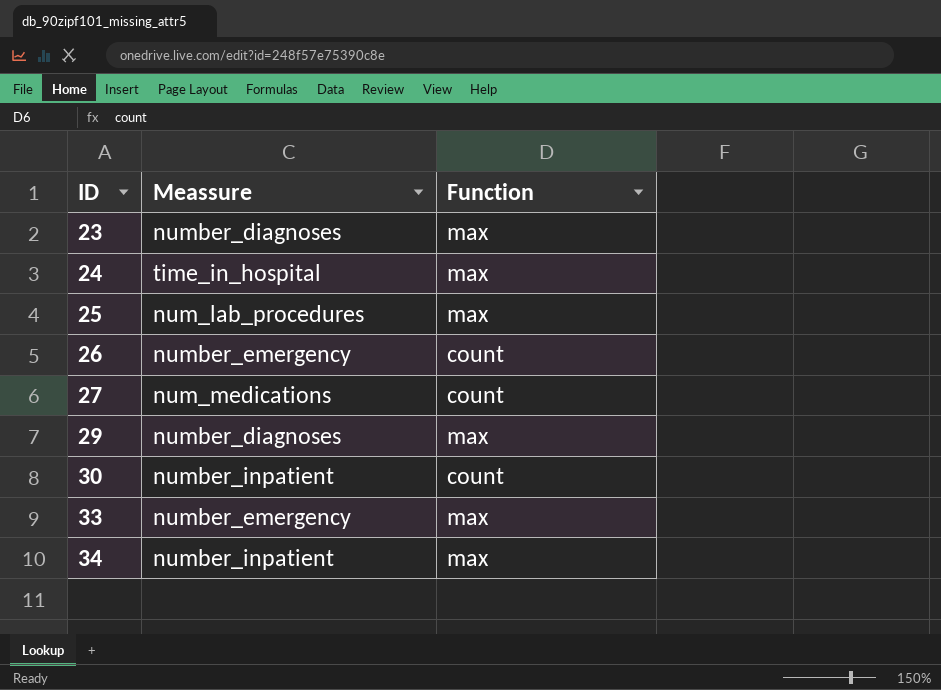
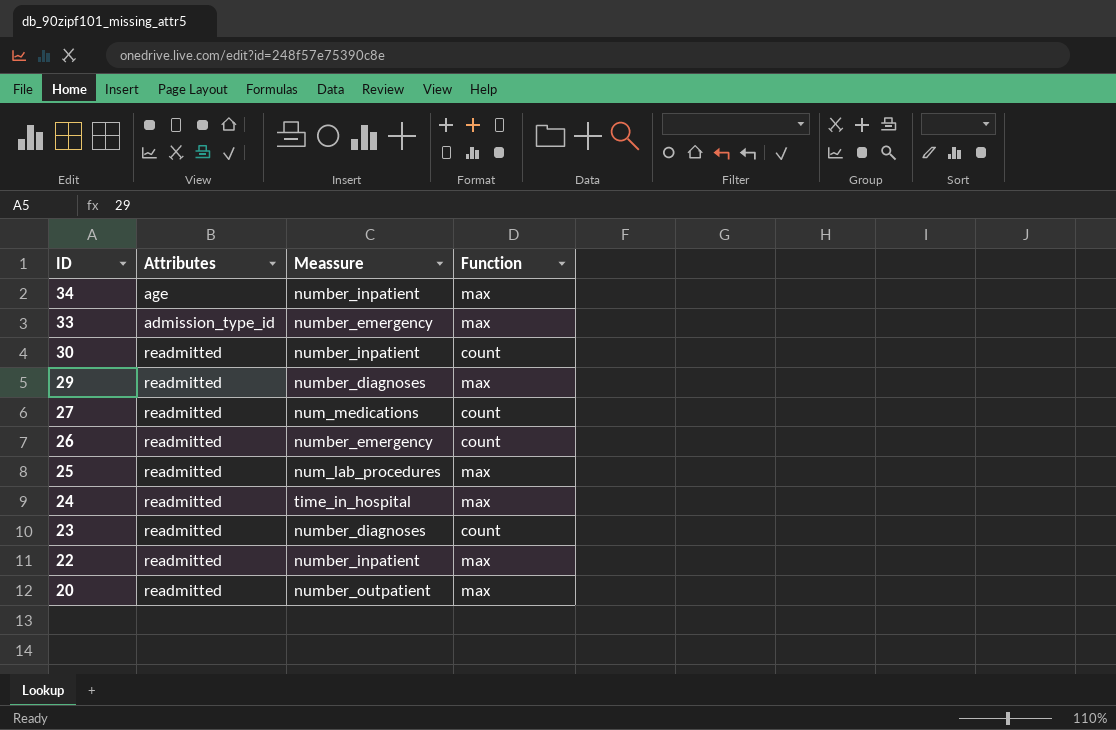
row order: ID ascending -> ID descending
column Attributes | position: none -> 2
23 | Function: max -> count
row 22: none -> readmitted | number_inpatient | max
row 20: none -> readmitted | number_outpatient | max

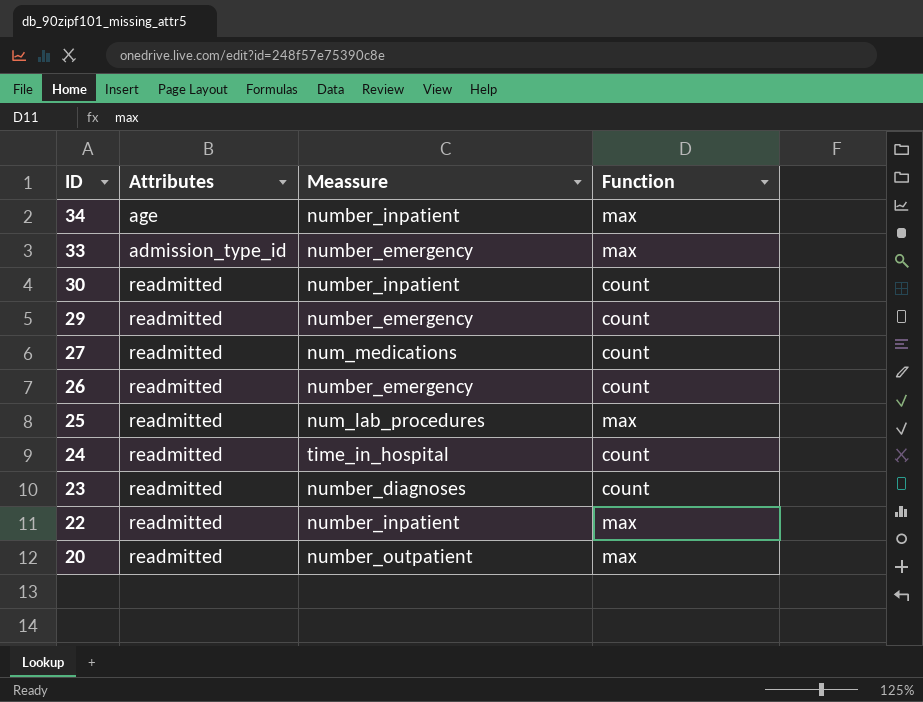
29 | Meassure: number_diagnoses -> number_emergency
29 | Function: max -> count
24 | Function: max -> count

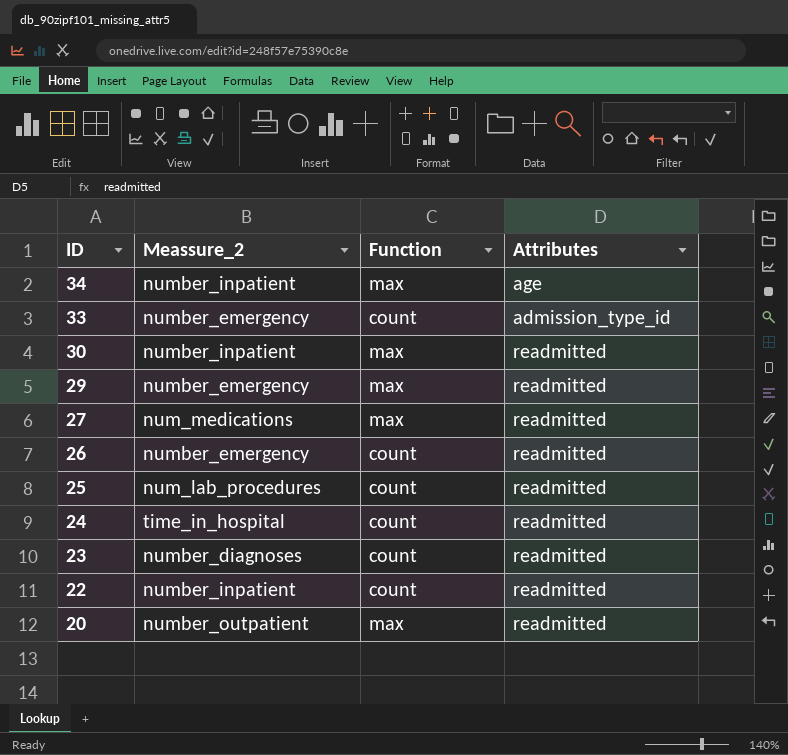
column name: Meassure -> Meassure_2
column Attributes | position: 2 -> 4
33 | Function: max -> count
30 | Function: count -> max
29 | Function: count -> max
27 | Function: count -> max
25 | Function: max -> count
22 | Function: max -> count

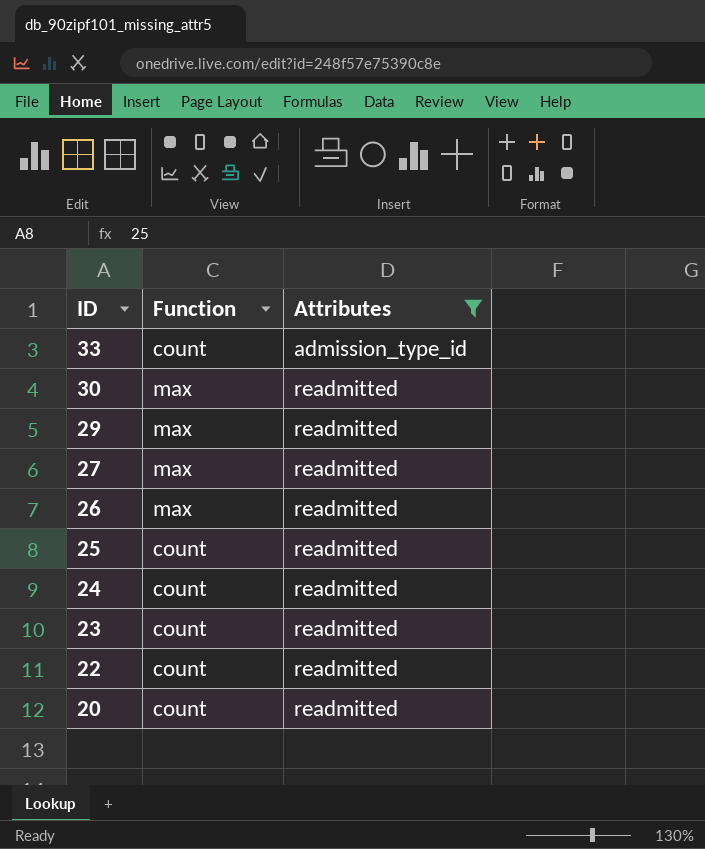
filter: none -> Attributes != age
column Meassure_2 | position: 2 -> none
26 | Function: count -> max
20 | Function: max -> count

